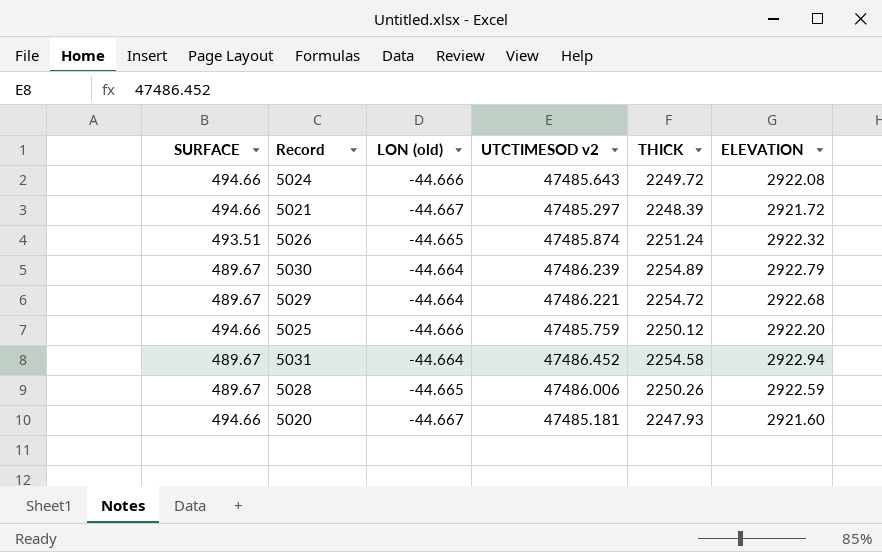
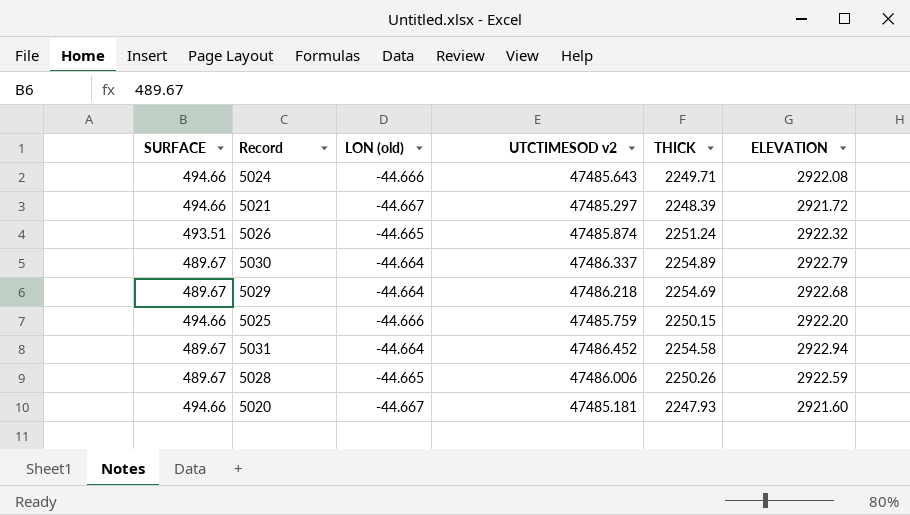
5024 | THICK: 2249.72 -> 2249.71
5030 | UTCTIMESOD v2: 47486.239 -> 47486.337
5029 | UTCTIMESOD v2: 47486.221 -> 47486.218
5029 | THICK: 2254.72 -> 2254.69
5025 | THICK: 2250.12 -> 2250.15

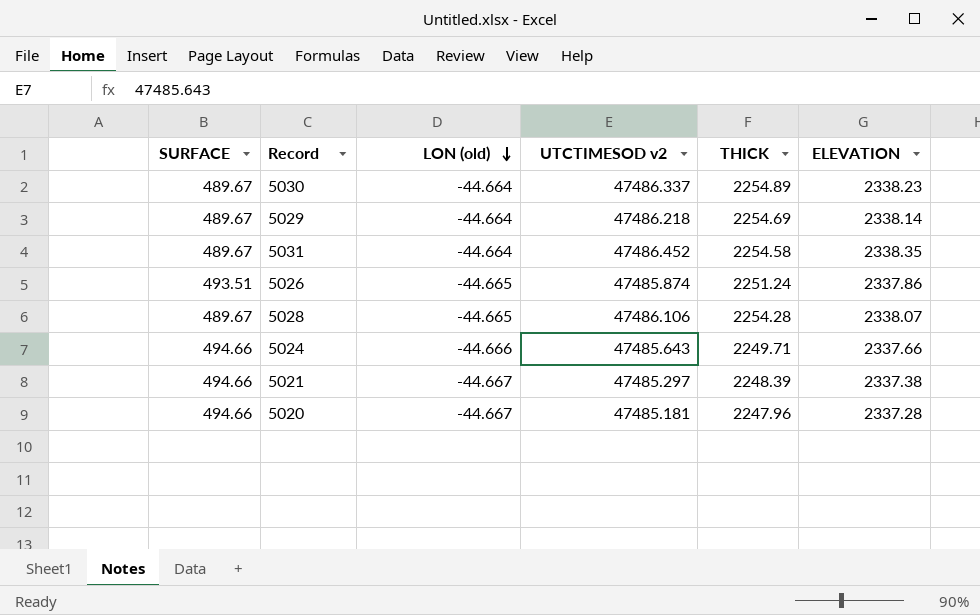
row order: none -> LON (old) descending
row 5025: 494.66 | -44.666 | 47485.759 | 2250.15 | 2922.20 -> none
5030 | ELEVATION: 2922.79 -> 2338.23
5029 | ELEVATION: 2922.68 -> 2338.14
5031 | ELEVATION: 2922.94 -> 2338.35
5026 | ELEVATION: 2922.32 -> 2337.86
5028 | UTCTIMESOD v2: 47486.006 -> 47486.106
5028 | THICK: 2250.26 -> 2254.28
5028 | ELEVATION: 2922.59 -> 2338.07
5024 | ELEVATION: 2922.08 -> 2337.66
5021 | ELEVATION: 2921.72 -> 2337.38
5020 | THICK: 2247.93 -> 2247.96
5020 | ELEVATION: 2921.60 -> 2337.28

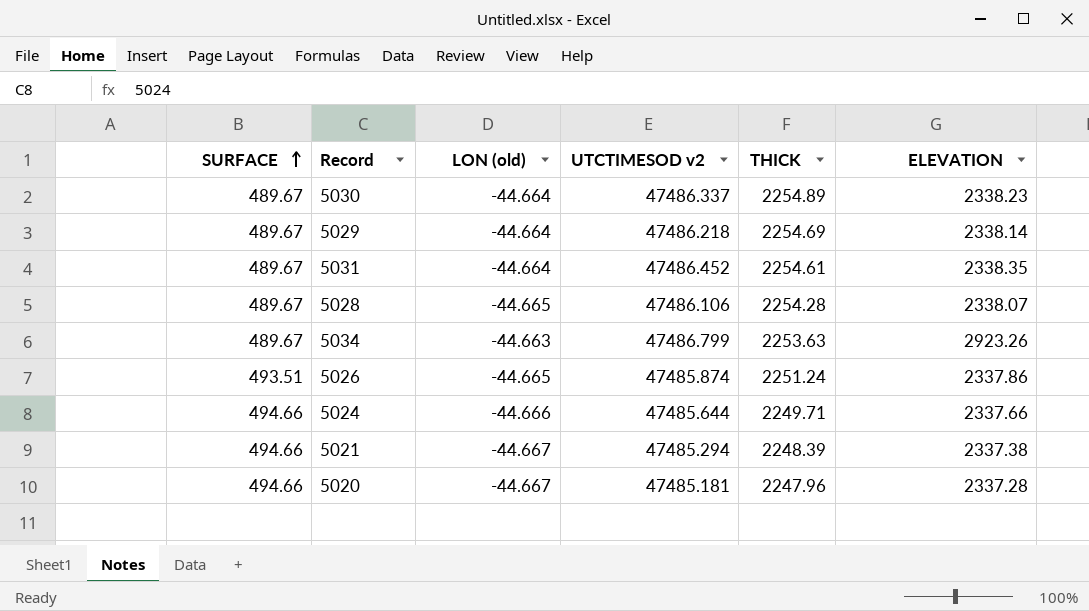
row order: LON (old) descending -> SURFACE ascending
5031 | THICK: 2254.58 -> 2254.61
row 5034: none -> 489.67 | -44.663 | 47486.799 | 2253.63 | 2923.26
5024 | UTCTIMESOD v2: 47485.643 -> 47485.644
5021 | UTCTIMESOD v2: 47485.297 -> 47485.294

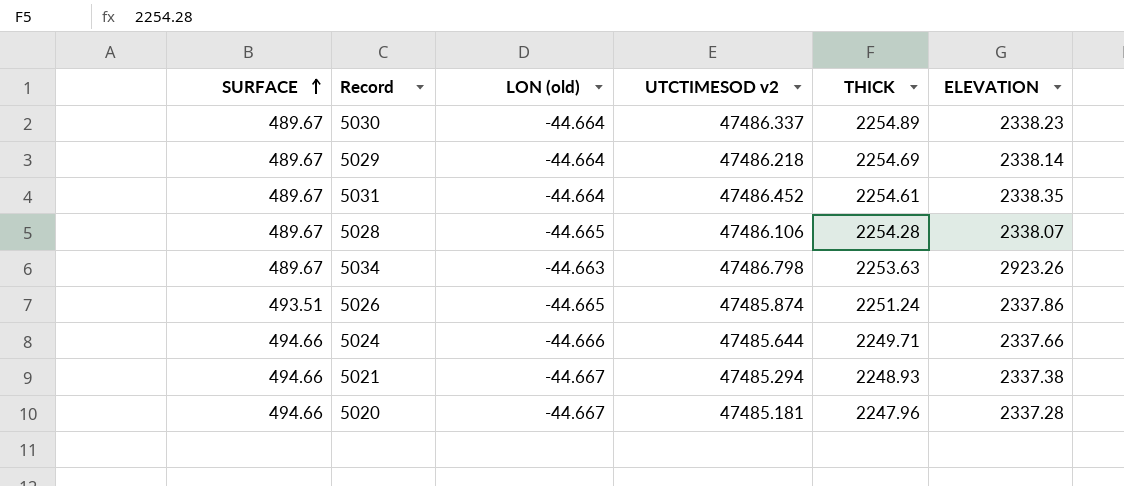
5034 | UTCTIMESOD v2: 47486.799 -> 47486.798
5021 | THICK: 2248.39 -> 2248.93

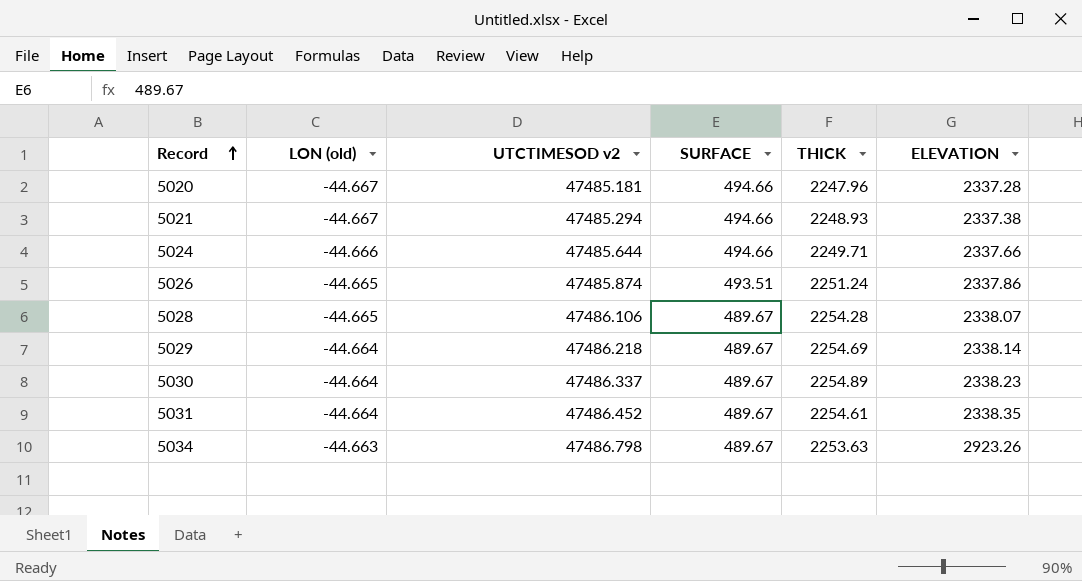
row order: SURFACE ascending -> Record ascending
column SURFACE | position: 1 -> 4

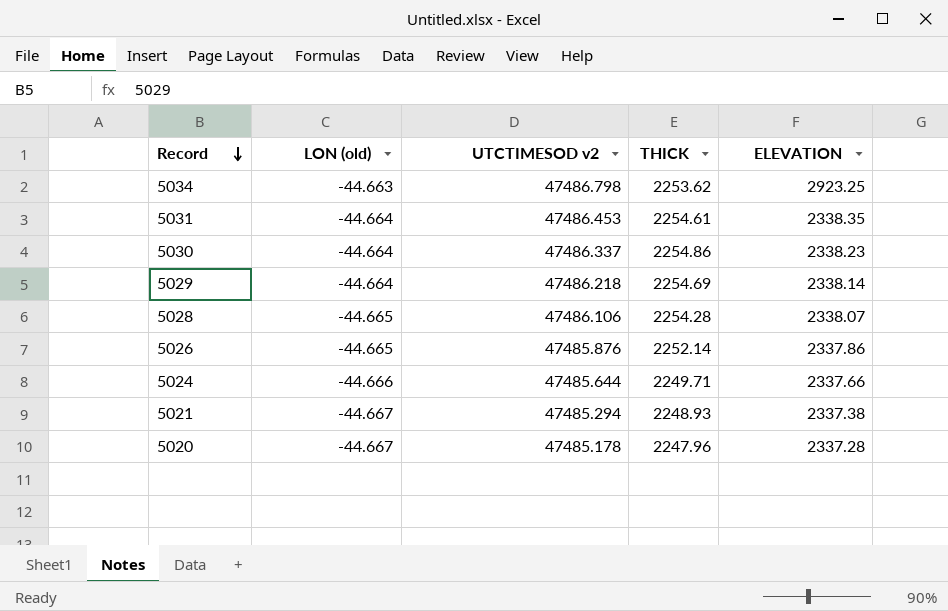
row order: Record ascending -> Record descending
column SURFACE | position: 4 -> none
5034 | THICK: 2253.63 -> 2253.62
5034 | ELEVATION: 2923.26 -> 2923.25
5031 | UTCTIMESOD v2: 47486.452 -> 47486.453
5030 | THICK: 2254.89 -> 2254.86
5026 | UTCTIMESOD v2: 47485.874 -> 47485.876
5026 | THICK: 2251.24 -> 2252.14
5020 | UTCTIMESOD v2: 47485.181 -> 47485.178

